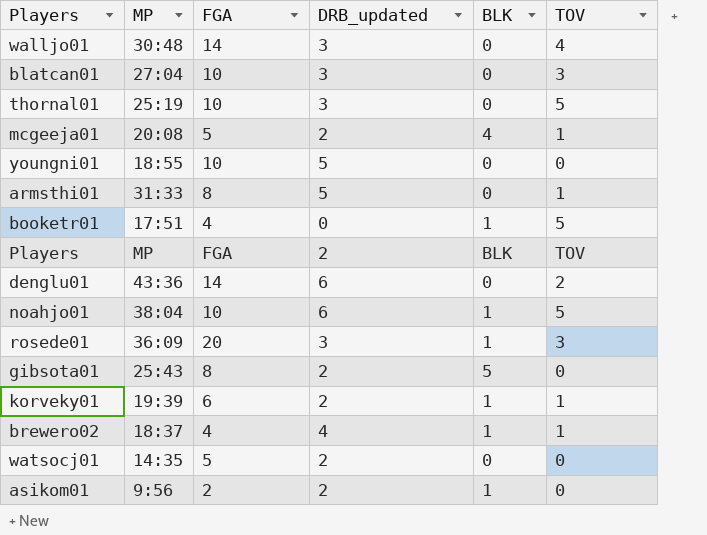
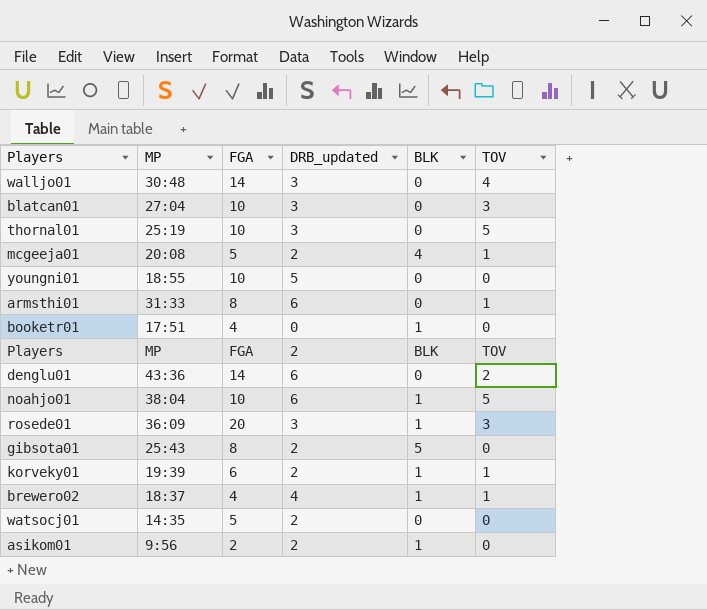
armsthi01 | DRB_updated: 5 -> 6
booketr01 | TOV: 5 -> 0

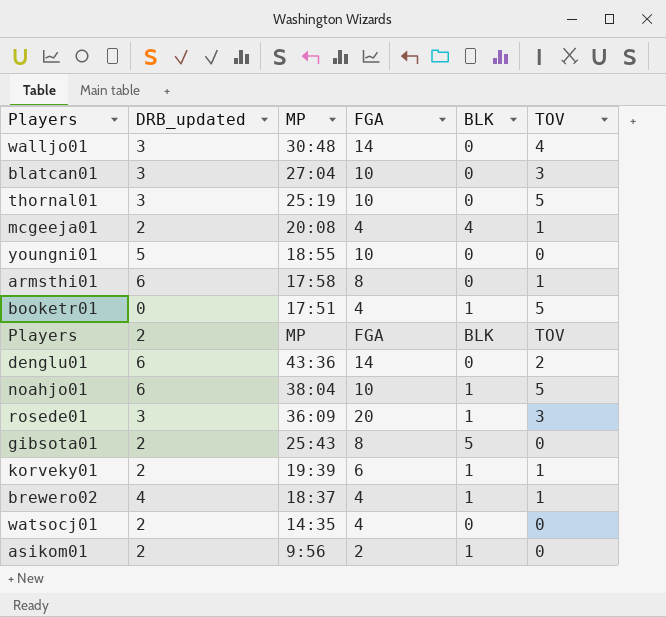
column DRB_updated | position: 4 -> 2
mcgeeja01 | FGA: 5 -> 4
armsthi01 | MP: 31:33 -> 17:58
booketr01 | TOV: 0 -> 5
watsocj01 | FGA: 5 -> 4

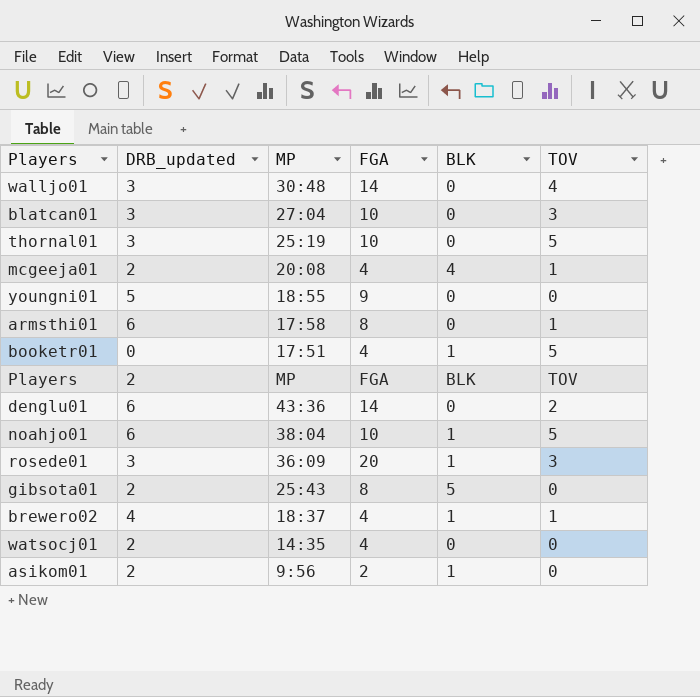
row korveky01: 2 | 19:39 | 6 | 1 | 1 -> none
youngni01 | FGA: 10 -> 9

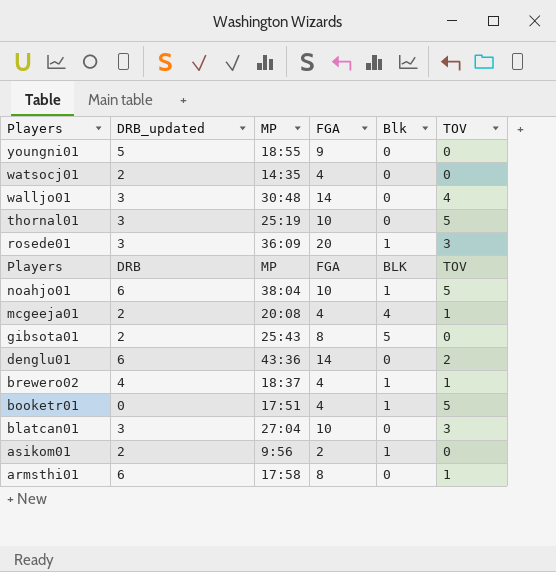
row order: none -> Players descending
column name: BLK -> Blk
Players | DRB_updated: 2 -> DRB

